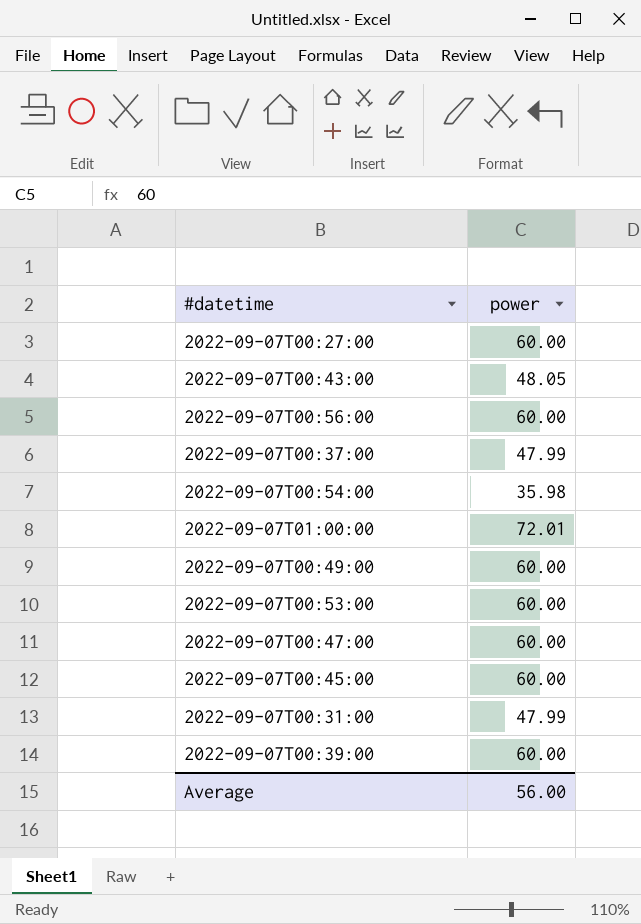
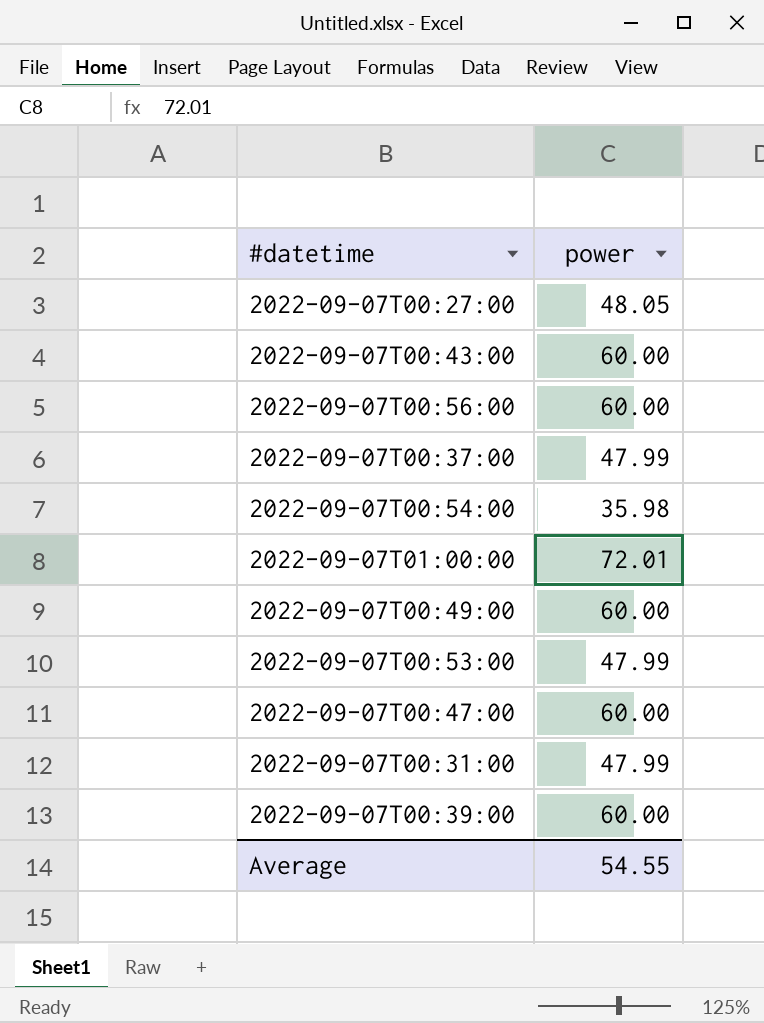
row 2022-09-07T00:45:00: 60.00 -> none
2022-09-07T00:27:00 | power: 60.00 -> 48.05
2022-09-07T00:43:00 | power: 48.05 -> 60.00
2022-09-07T00:53:00 | power: 60.00 -> 47.99
Average | power: 56.00 -> 54.55

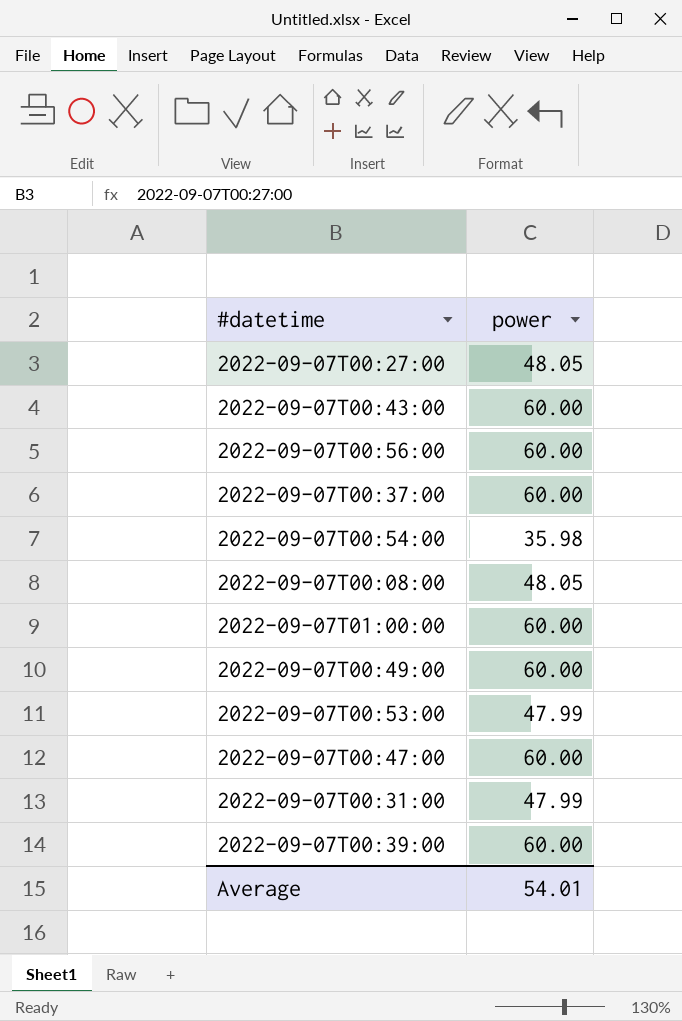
2022-09-07T00:37:00 | power: 47.99 -> 60.00
row 2022-09-07T00:08:00: none -> 48.05
2022-09-07T01:00:00 | power: 72.01 -> 60.00
Average | power: 54.55 -> 54.01

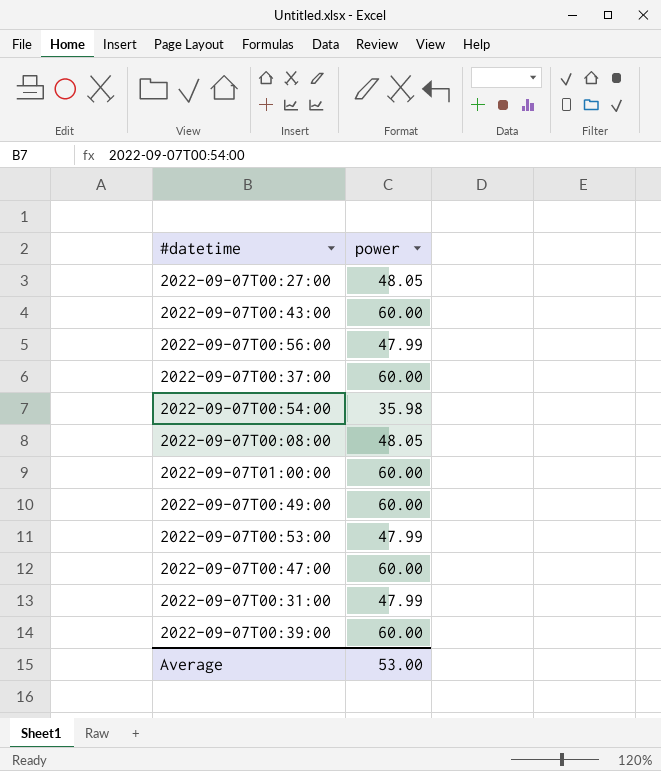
2022-09-07T00:56:00 | power: 60.00 -> 47.99
Average | power: 54.01 -> 53.00

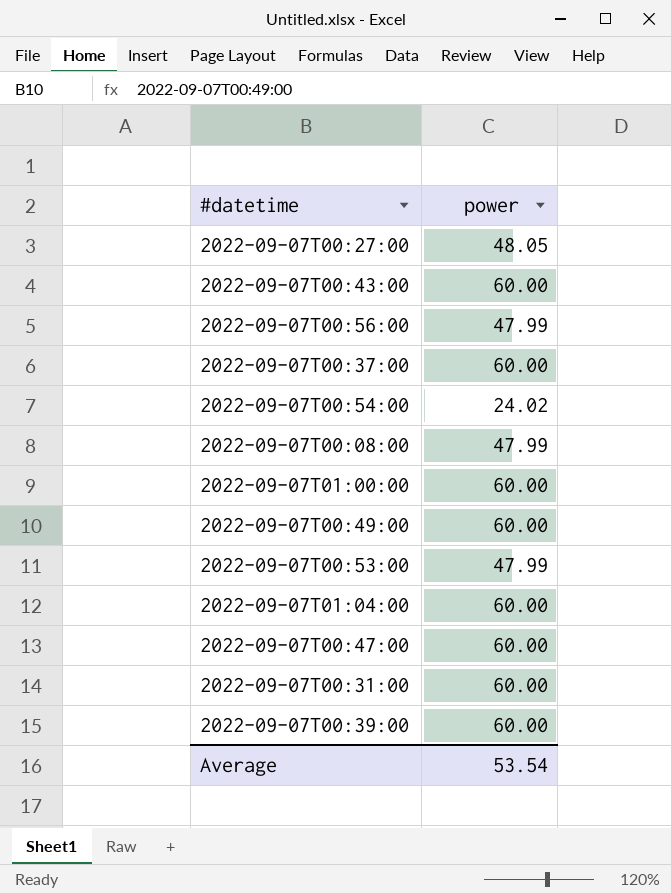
2022-09-07T00:54:00 | power: 35.98 -> 24.02
2022-09-07T00:08:00 | power: 48.05 -> 47.99
row 2022-09-07T01:04:00: none -> 60.00
2022-09-07T00:31:00 | power: 47.99 -> 60.00
Average | power: 53.00 -> 53.54

